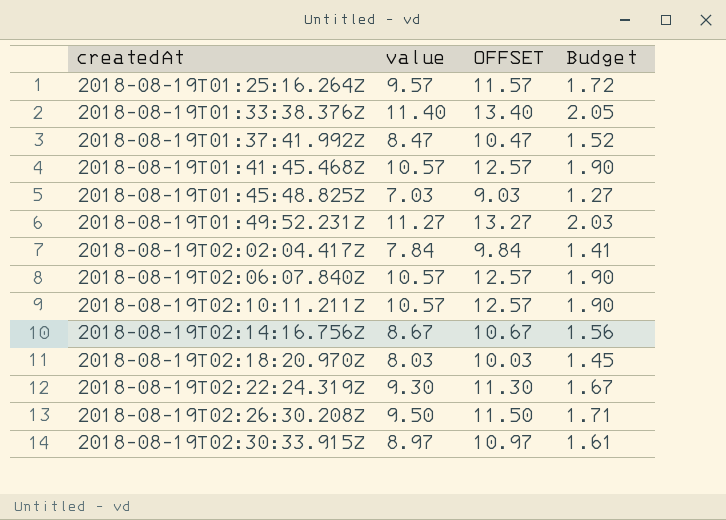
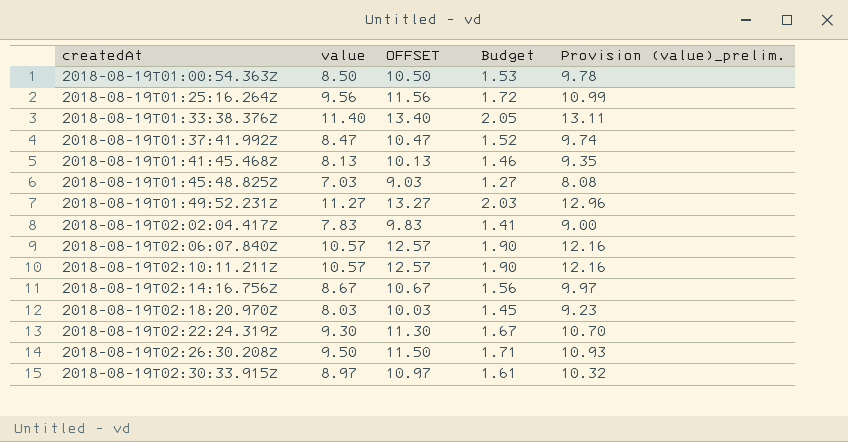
column Provision (value)_prelim. | formula: none -> [value] * 1.15
row 2018-08-19T01:00:54.363Z: none -> 8.50 | 10.50 | 1.53 | 9.78
2018-08-19T01:25:16.264Z | value: 9.57 -> 9.56
2018-08-19T01:25:16.264Z | OFFSET: 11.57 -> 11.56
2018-08-19T01:41:45.468Z | value: 10.57 -> 8.13
2018-08-19T01:41:45.468Z | OFFSET: 12.57 -> 10.13
2018-08-19T01:41:45.468Z | Budget: 1.90 -> 1.46
2018-08-19T02:02:04.417Z | value: 7.84 -> 7.83
2018-08-19T02:02:04.417Z | OFFSET: 9.84 -> 9.83

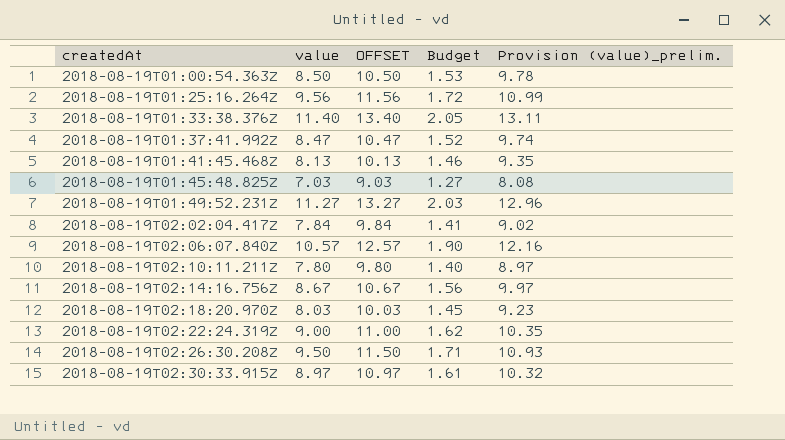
2018-08-19T02:02:04.417Z | value: 7.83 -> 7.84
2018-08-19T02:02:04.417Z | OFFSET: 9.83 -> 9.84
2018-08-19T02:02:04.417Z | Provision (value)_prelim.: 9.00 -> 9.02
2018-08-19T02:10:11.211Z | value: 10.57 -> 7.80
2018-08-19T02:10:11.211Z | OFFSET: 12.57 -> 9.80
2018-08-19T02:10:11.211Z | Budget: 1.90 -> 1.40
2018-08-19T02:10:11.211Z | Provision (value)_prelim.: 12.16 -> 8.97
2018-08-19T02:22:24.319Z | value: 9.30 -> 9.00
2018-08-19T02:22:24.319Z | OFFSET: 11.30 -> 11.00
2018-08-19T02:22:24.319Z | Budget: 1.67 -> 1.62
2018-08-19T02:22:24.319Z | Provision (value)_prelim.: 10.70 -> 10.35

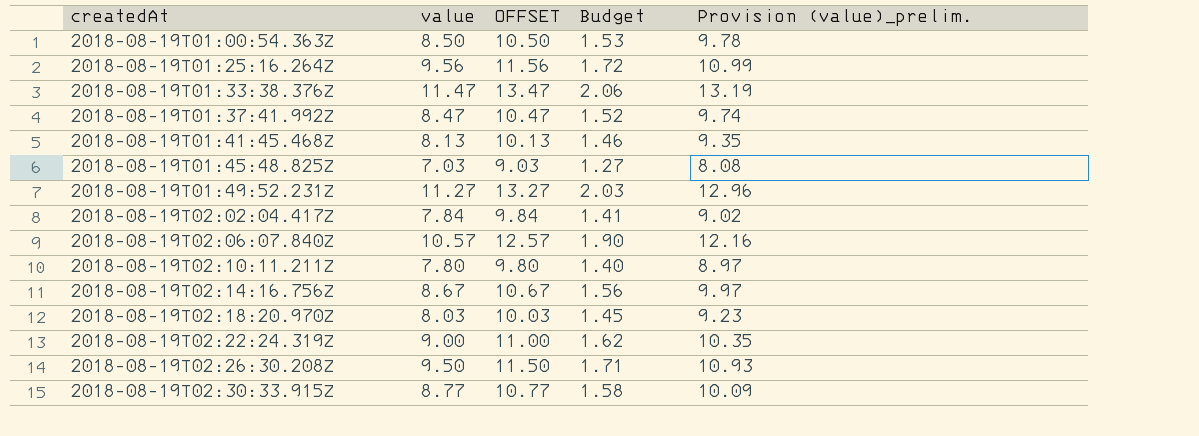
2018-08-19T01:33:38.376Z | value: 11.40 -> 11.47
2018-08-19T01:33:38.376Z | OFFSET: 13.40 -> 13.47
2018-08-19T01:33:38.376Z | Budget: 2.05 -> 2.06
2018-08-19T01:33:38.376Z | Provision (value)_prelim.: 13.11 -> 13.19
2018-08-19T02:30:33.915Z | value: 8.97 -> 8.77
2018-08-19T02:30:33.915Z | OFFSET: 10.97 -> 10.77
2018-08-19T02:30:33.915Z | Budget: 1.61 -> 1.58
2018-08-19T02:30:33.915Z | Provision (value)_prelim.: 10.32 -> 10.09

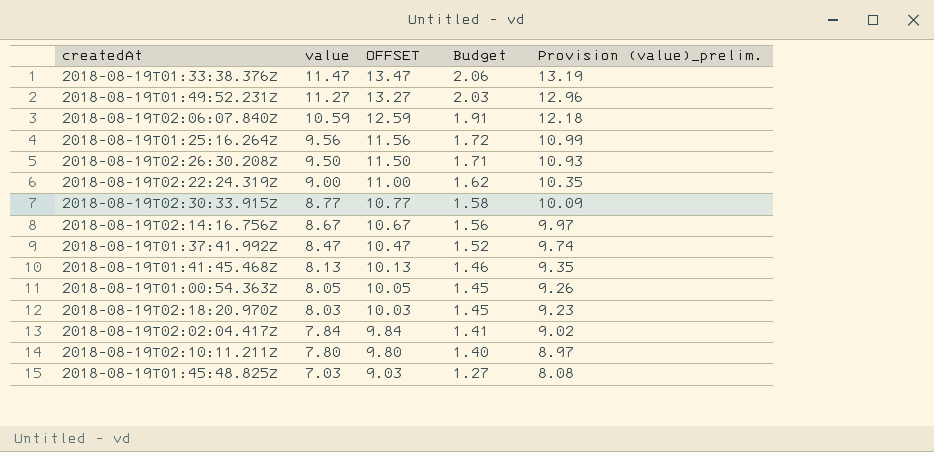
row order: createdAt ascending -> value descending
2018-08-19T02:06:07.840Z | value: 10.57 -> 10.59
2018-08-19T02:06:07.840Z | OFFSET: 12.57 -> 12.59
2018-08-19T02:06:07.840Z | Budget: 1.90 -> 1.91
2018-08-19T02:06:07.840Z | Provision (value)_prelim.: 12.16 -> 12.18
2018-08-19T01:00:54.363Z | value: 8.50 -> 8.05
2018-08-19T01:00:54.363Z | OFFSET: 10.50 -> 10.05
2018-08-19T01:00:54.363Z | Budget: 1.53 -> 1.45
2018-08-19T01:00:54.363Z | Provision (value)_prelim.: 9.78 -> 9.26

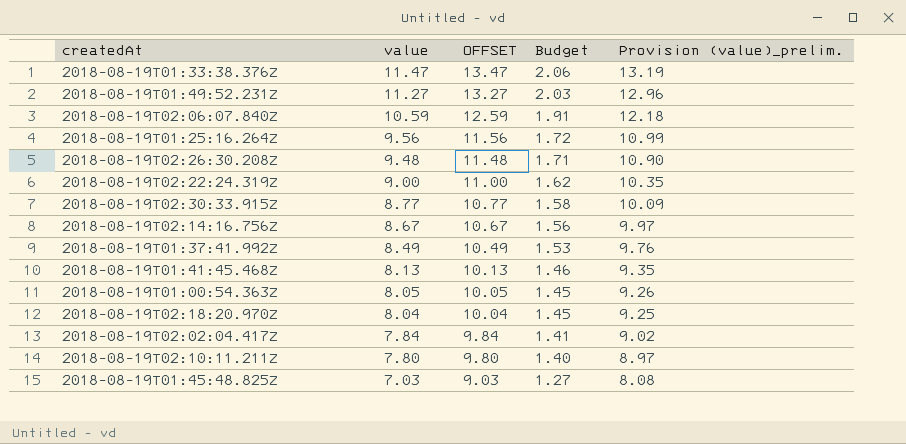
2018-08-19T02:26:30.208Z | value: 9.50 -> 9.48
2018-08-19T02:26:30.208Z | OFFSET: 11.50 -> 11.48
2018-08-19T02:26:30.208Z | Provision (value)_prelim.: 10.93 -> 10.90
2018-08-19T01:37:41.992Z | value: 8.47 -> 8.49
2018-08-19T01:37:41.992Z | OFFSET: 10.47 -> 10.49
2018-08-19T01:37:41.992Z | Budget: 1.52 -> 1.53
2018-08-19T01:37:41.992Z | Provision (value)_prelim.: 9.74 -> 9.76
2018-08-19T02:18:20.970Z | value: 8.03 -> 8.04
2018-08-19T02:18:20.970Z | OFFSET: 10.03 -> 10.04
2018-08-19T02:18:20.970Z | Provision (value)_prelim.: 9.23 -> 9.25

